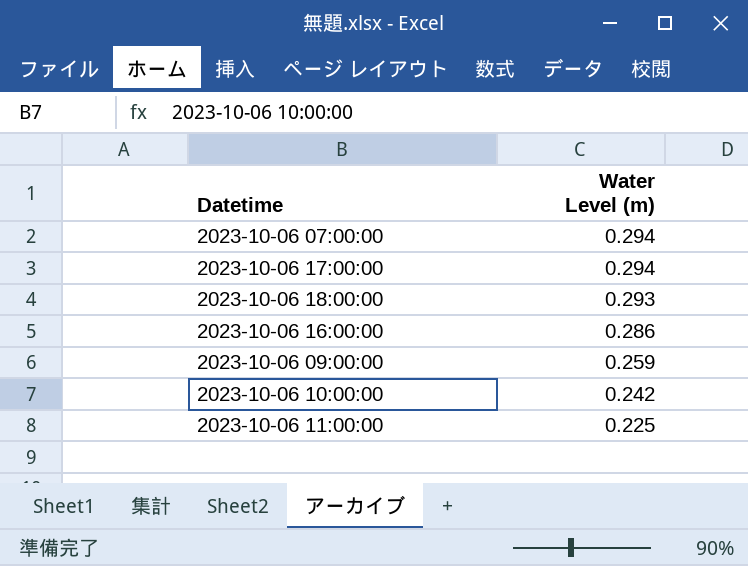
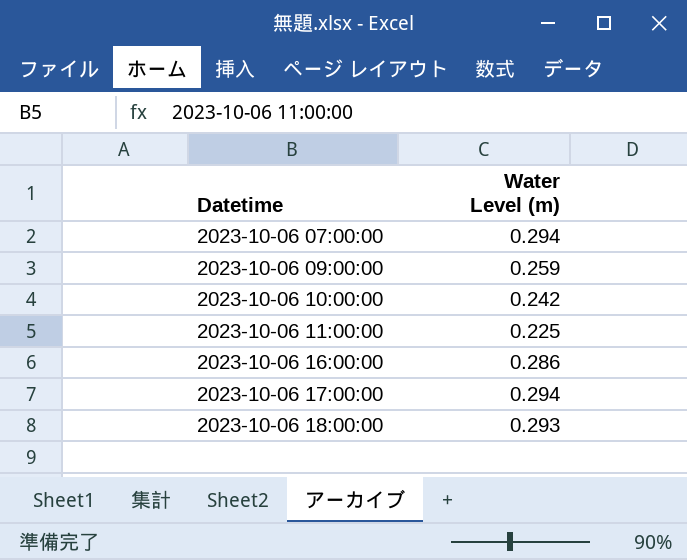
row order: Water Level (m) descending -> Datetime ascending

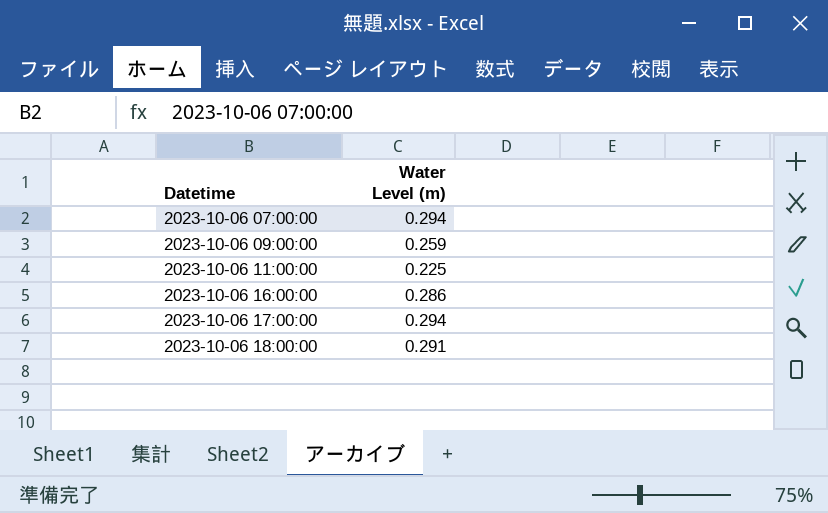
row 2023-10-06 10:00:00: 0.242 -> none
2023-10-06 18:00:00 | Water Level (m): 0.293 -> 0.291

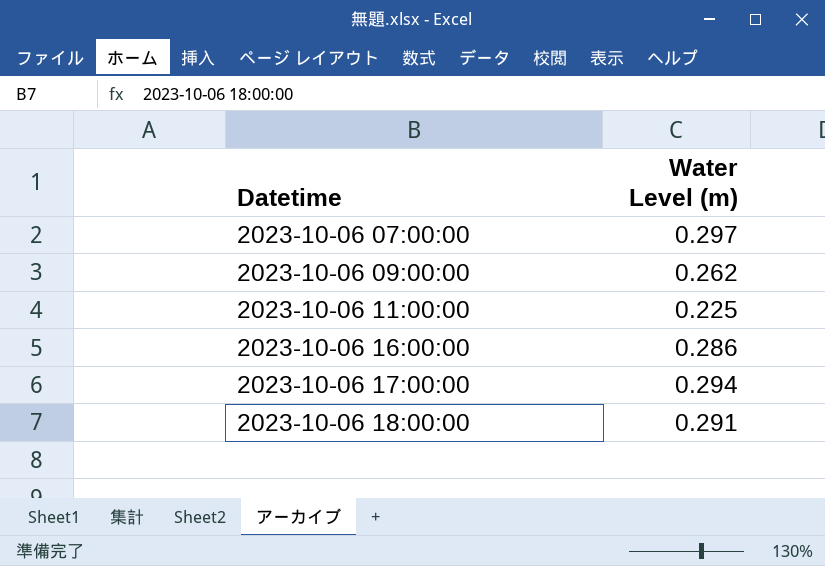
2023-10-06 07:00:00 | Water Level (m): 0.294 -> 0.297
2023-10-06 09:00:00 | Water Level (m): 0.259 -> 0.262

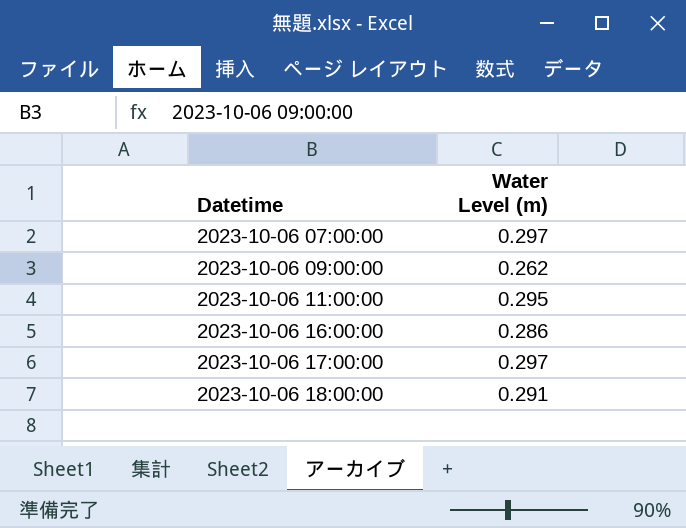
2023-10-06 11:00:00 | Water Level (m): 0.225 -> 0.295
2023-10-06 17:00:00 | Water Level (m): 0.294 -> 0.297

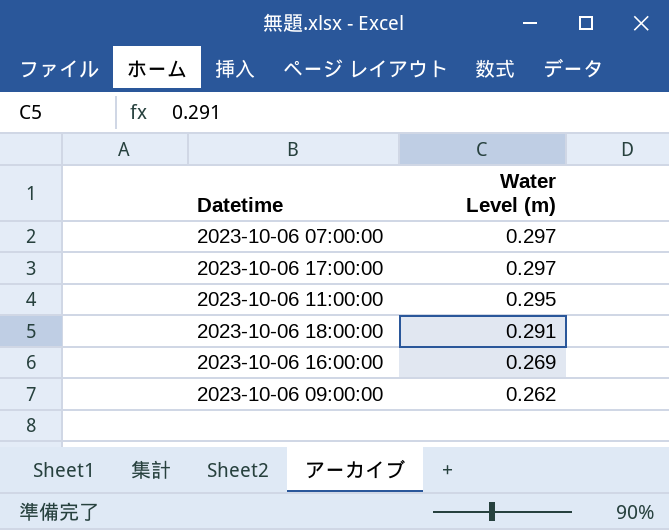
row order: Datetime ascending -> Water Level (m) descending
2023-10-06 16:00:00 | Water Level (m): 0.286 -> 0.269

